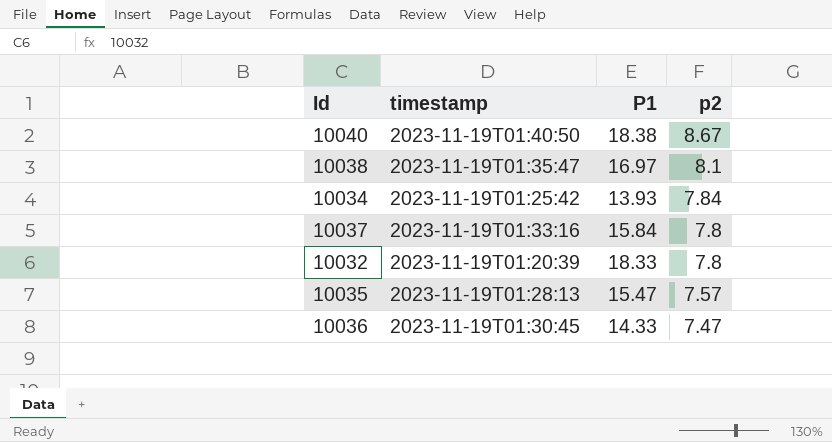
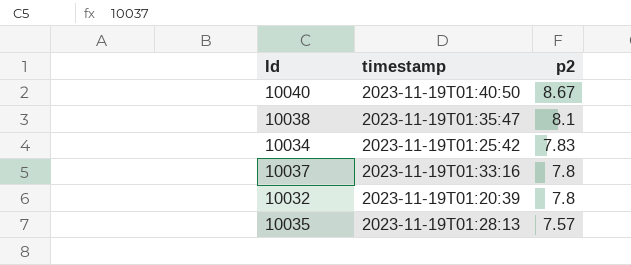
column P1 | position: 3 -> none
row 10036: 2023-11-19T01:30:45 | 14.33 | 7.47 -> none
10034 | p2: 7.84 -> 7.83

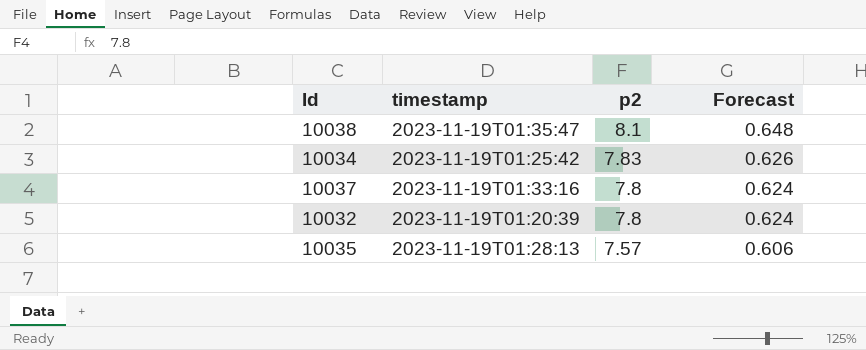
column Forecast | formula: none -> [p2] * 0.08
row 10040: 2023-11-19T01:40:50 | 8.67 -> none

